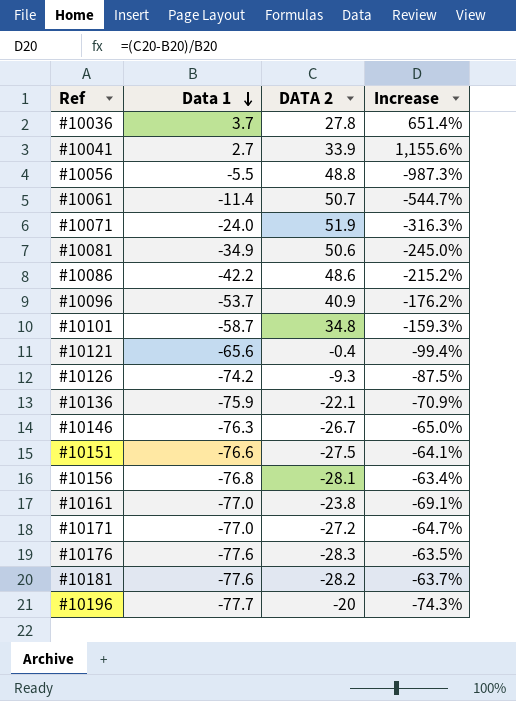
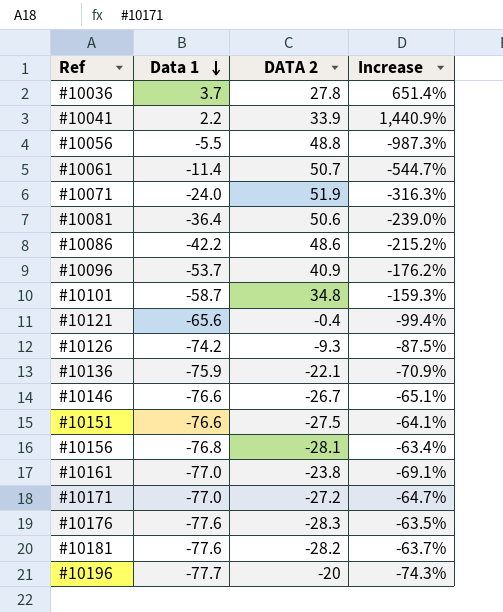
#10041 | Data 1: 2.7 -> 2.2
#10041 | Increase: 1,155.6% -> 1,440.9%
#10081 | Data 1: -34.9 -> -36.4
#10081 | Increase: -245.0% -> -239.0%
#10146 | Data 1: -76.3 -> -76.6
#10146 | Increase: -65.0% -> -65.1%

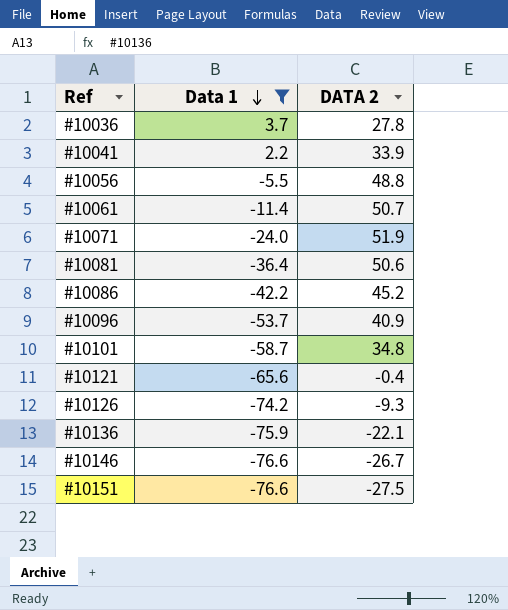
filter: none -> Data 1 >= -76.6
column Increase | formula: ([DATA 2] - [Data 1]) / [Data 1] -> none
#10086 | DATA 2: 48.6 -> 45.2

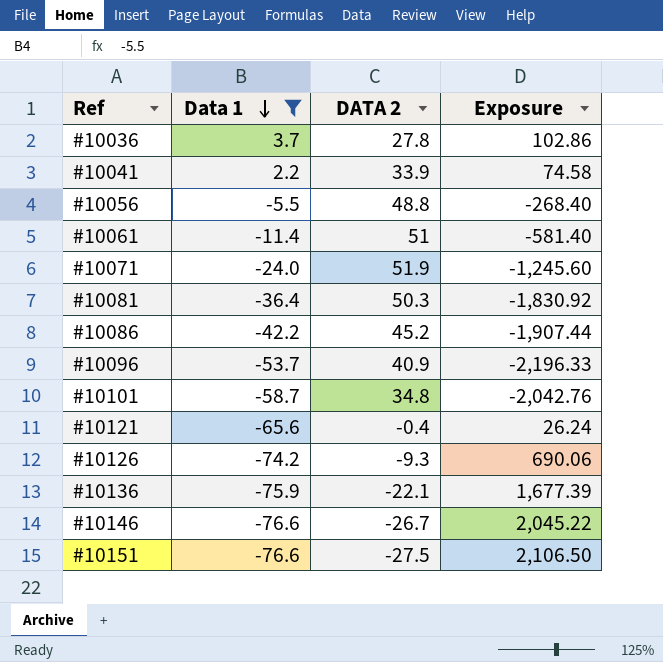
column Exposure | formula: none -> [Data 1] * [DATA 2]
#10061 | DATA 2: 50.7 -> 51
#10081 | DATA 2: 50.6 -> 50.3

